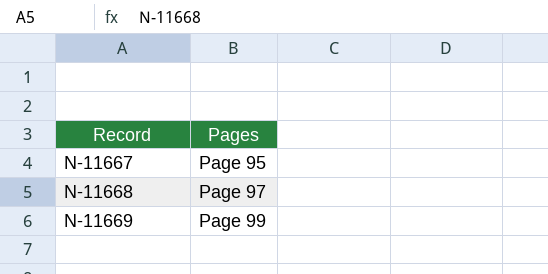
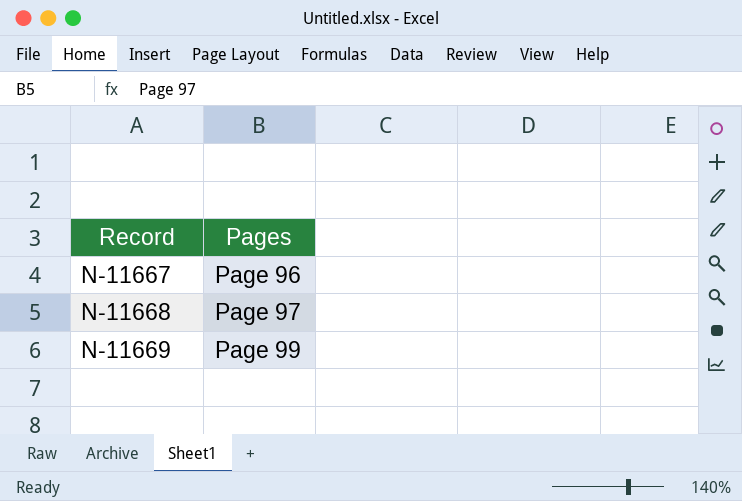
N-11667 | Pages: Page 95 -> Page 96

